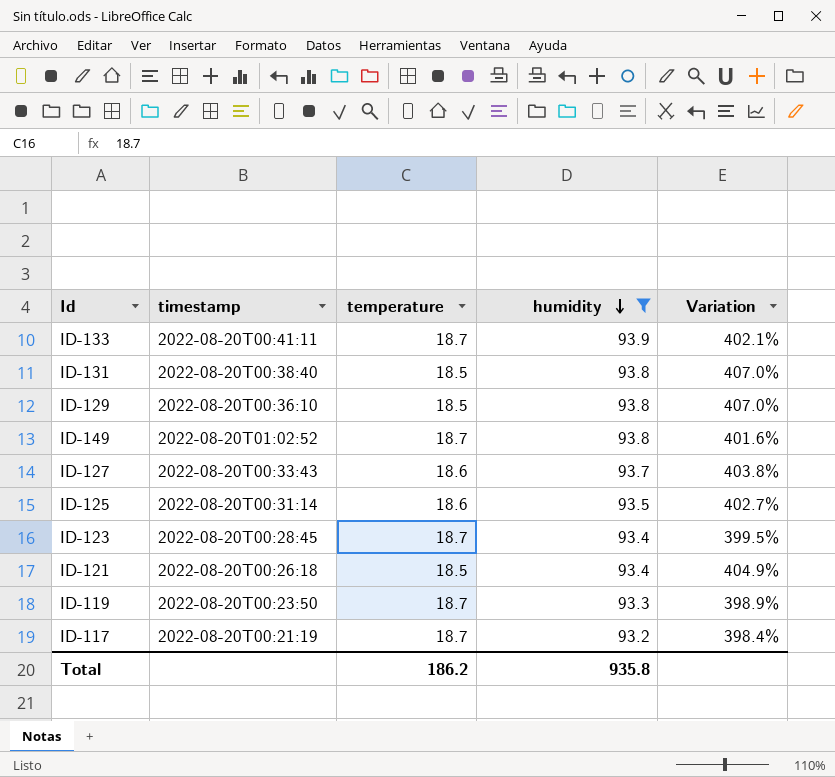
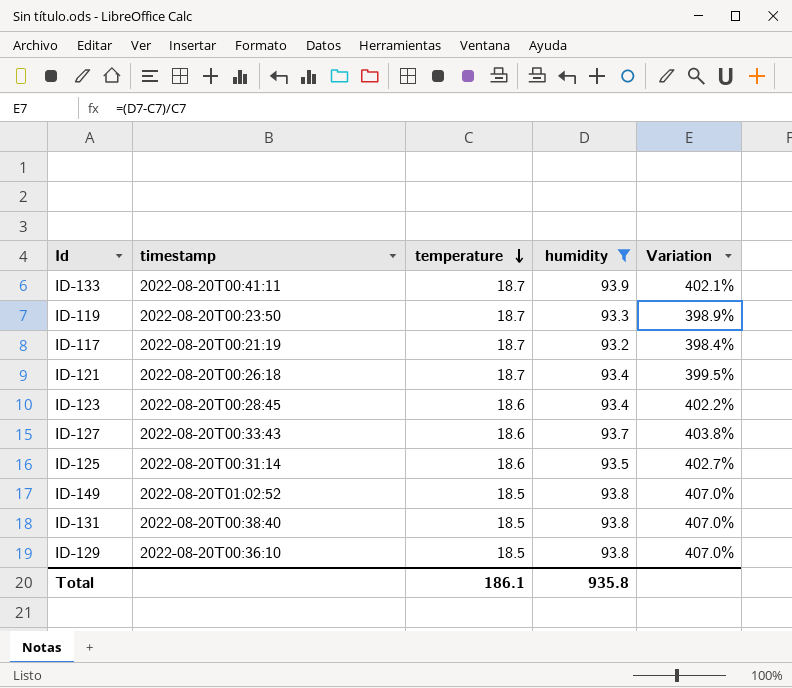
row order: humidity descending -> temperature descending
ID-121 | temperature: 18.5 -> 18.7
ID-121 | Variation: 404.9% -> 399.5%
ID-123 | temperature: 18.7 -> 18.6
ID-123 | Variation: 399.5% -> 402.2%
ID-149 | temperature: 18.7 -> 18.5
ID-149 | Variation: 401.6% -> 407.0%
Total | temperature: 186.2 -> 186.1

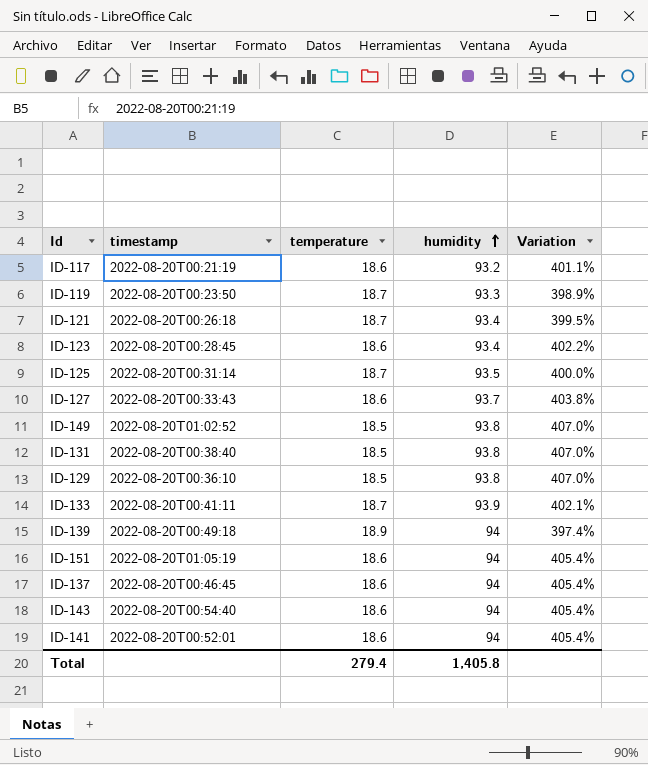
filter: humidity != 94 -> none
row order: temperature descending -> humidity ascending
ID-117 | temperature: 18.7 -> 18.6
ID-117 | Variation: 398.4% -> 401.1%
ID-125 | temperature: 18.6 -> 18.7
ID-125 | Variation: 402.7% -> 400.0%
Total | temperature: 186.1 -> 279.4
Total | humidity: 935.8 -> 1,405.8

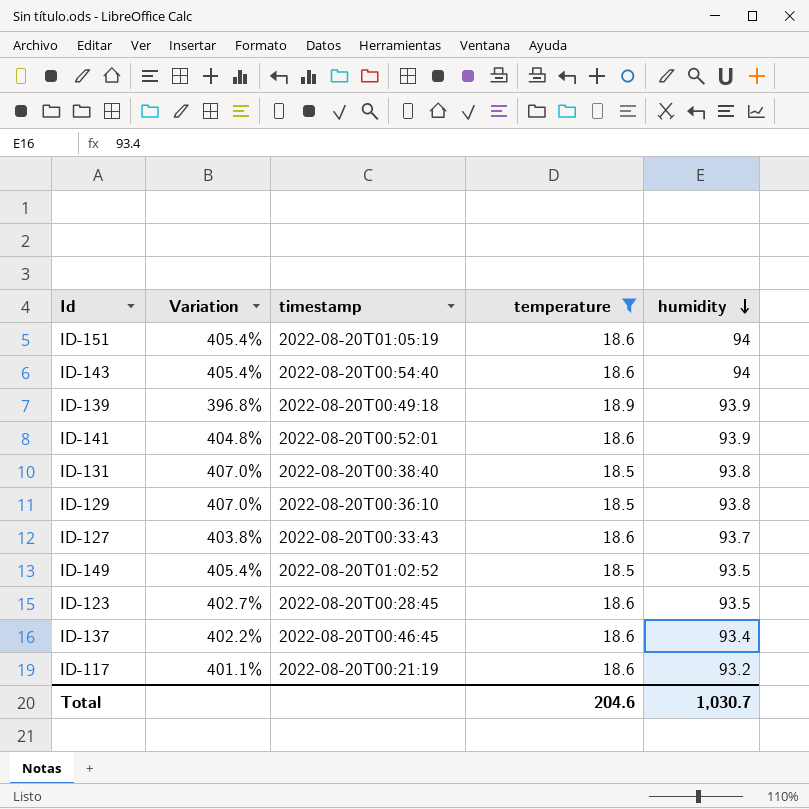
filter: none -> temperature != 18.7
row order: humidity ascending -> humidity descending
column Variation | position: 5 -> 2
ID-139 | Variation: 397.4% -> 396.8%
ID-139 | humidity: 94 -> 93.9
ID-141 | Variation: 405.4% -> 404.8%
ID-141 | humidity: 94 -> 93.9
ID-149 | Variation: 407.0% -> 405.4%
ID-149 | humidity: 93.8 -> 93.5
ID-123 | Variation: 402.2% -> 402.7%
ID-123 | humidity: 93.4 -> 93.5
ID-137 | Variation: 405.4% -> 402.2%
ID-137 | humidity: 94 -> 93.4
Total | temperature: 279.4 -> 204.6
Total | humidity: 1,405.8 -> 1,030.7

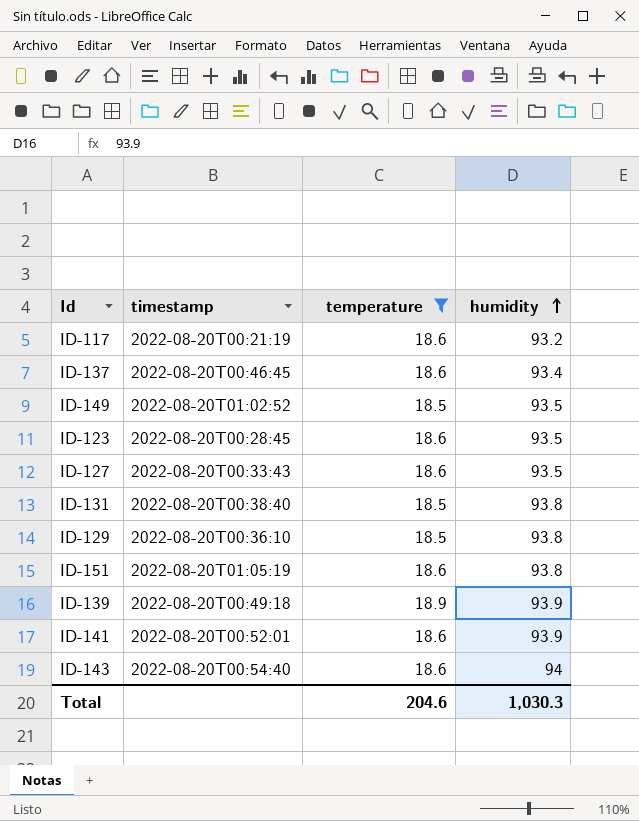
row order: humidity descending -> humidity ascending
column Variation | formula: ([humidity] - [temperature]) / [temperature] -> none
ID-127 | humidity: 93.7 -> 93.5
ID-151 | humidity: 94 -> 93.8
Total | humidity: 1,030.7 -> 1,030.3

